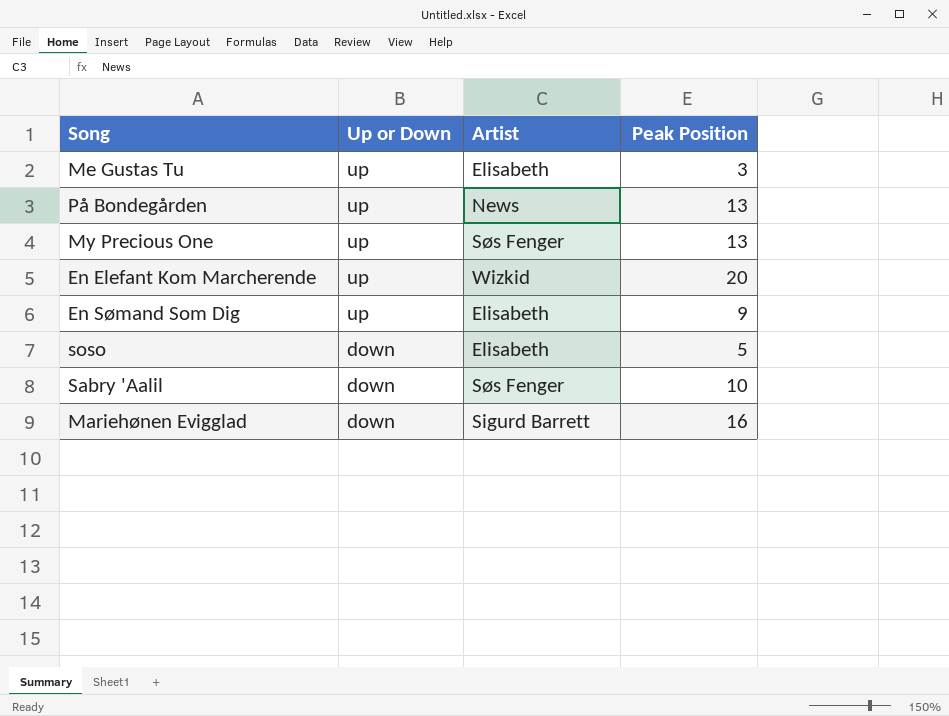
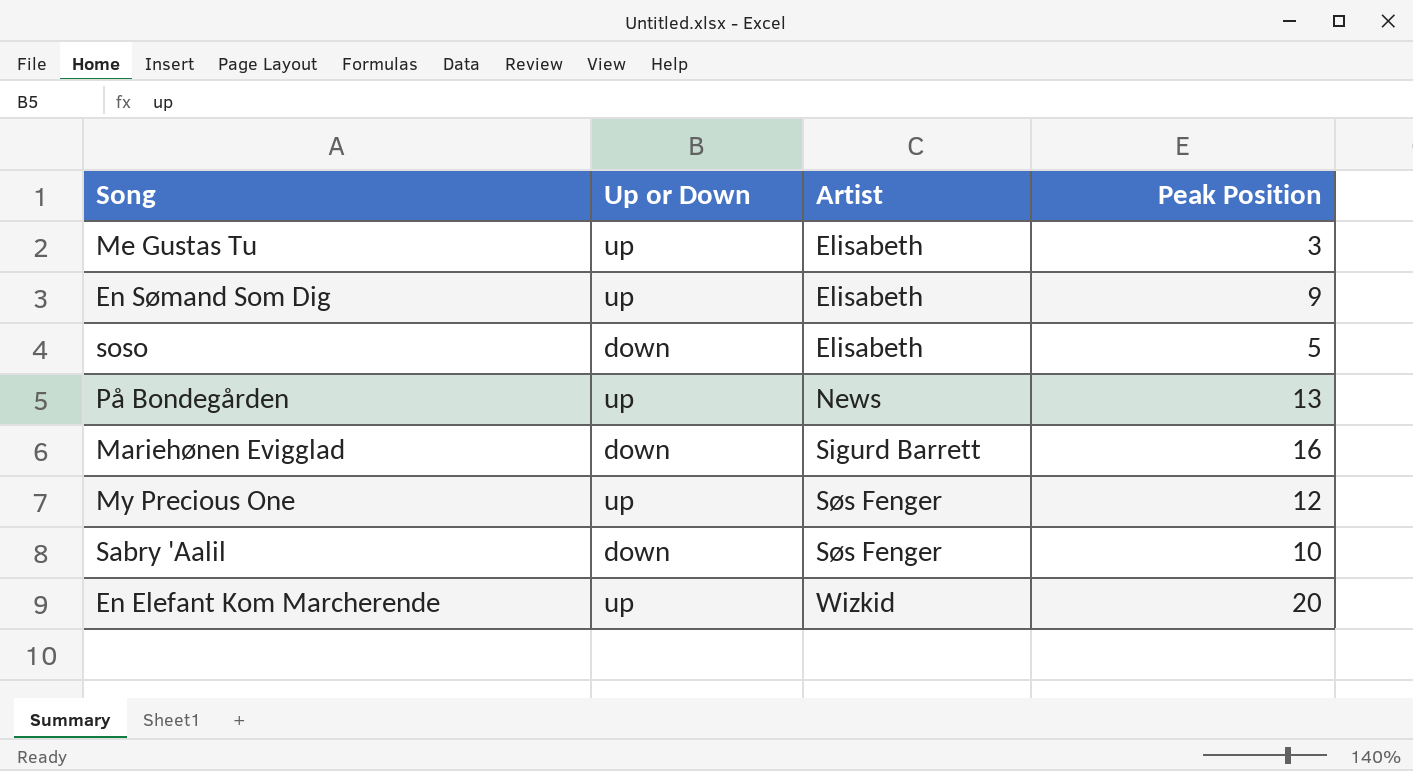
row order: Up or Down descending -> Artist ascending
My Precious One | Peak Position: 13 -> 12

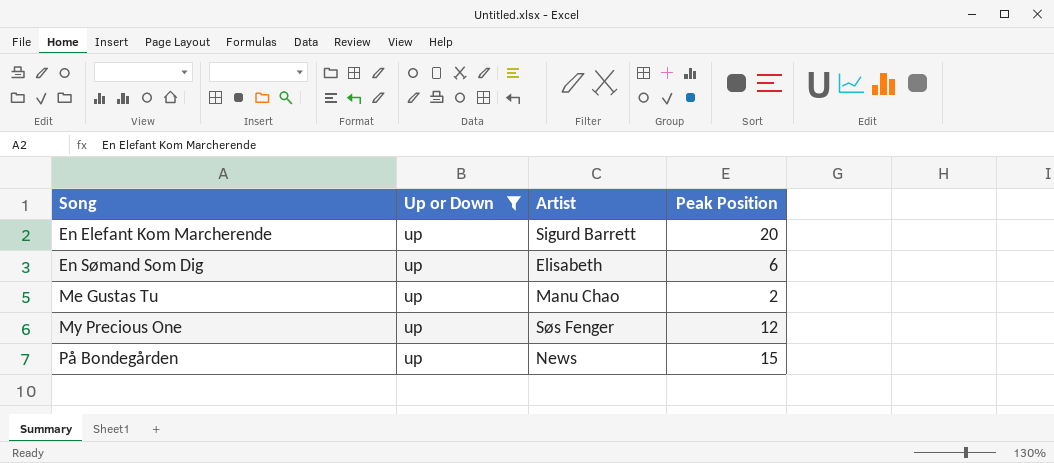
filter: none -> Up or Down = up
row order: Artist ascending -> Song ascending
En Elefant Kom Marcherende | Artist: Wizkid -> Sigurd Barrett
En Sømand Som Dig | Peak Position: 9 -> 6
Me Gustas Tu | Artist: Elisabeth -> Manu Chao
Me Gustas Tu | Peak Position: 3 -> 2
På Bondegården | Peak Position: 13 -> 15

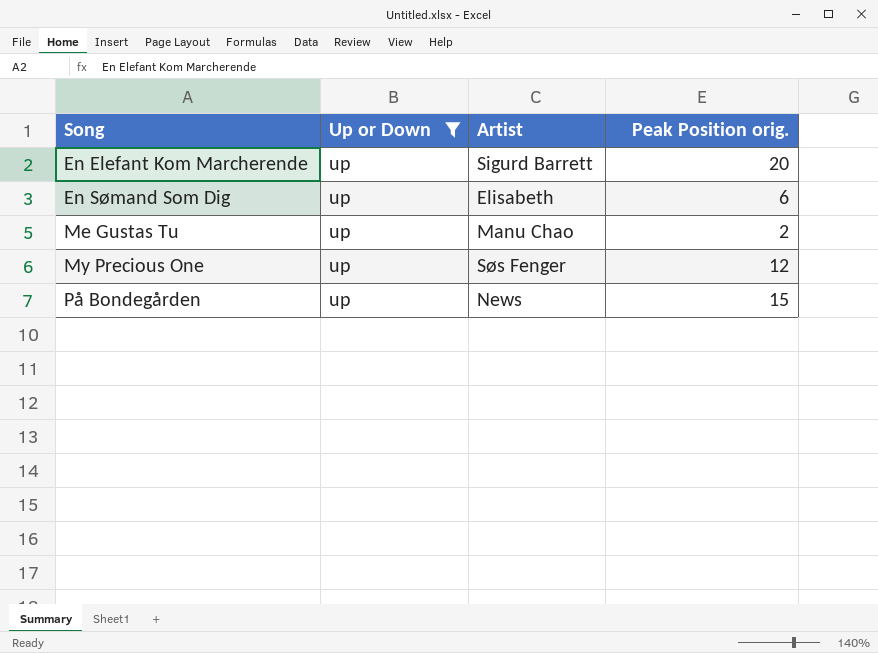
column name: Peak Position -> Peak Position orig.

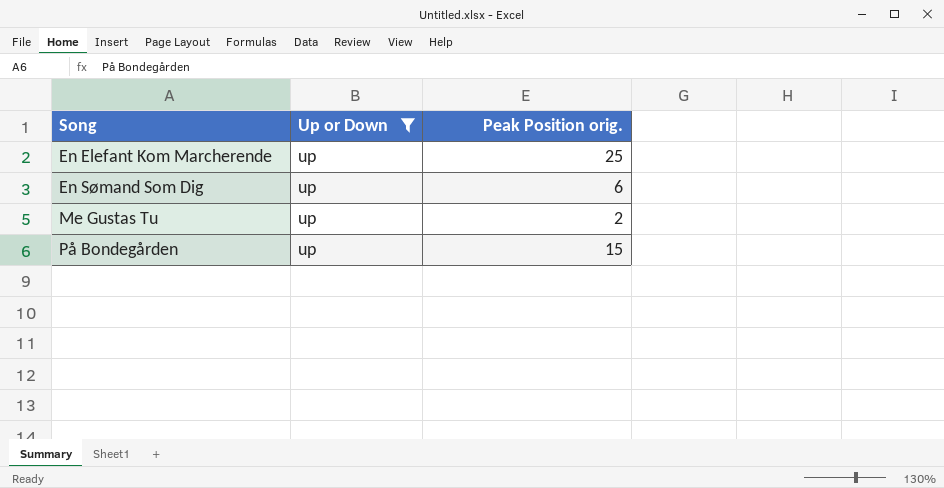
column Artist | position: 3 -> none
row My Precious One: up | Søs Fenger | 12 -> none
En Elefant Kom Marcherende | Peak Position orig.: 20 -> 25

